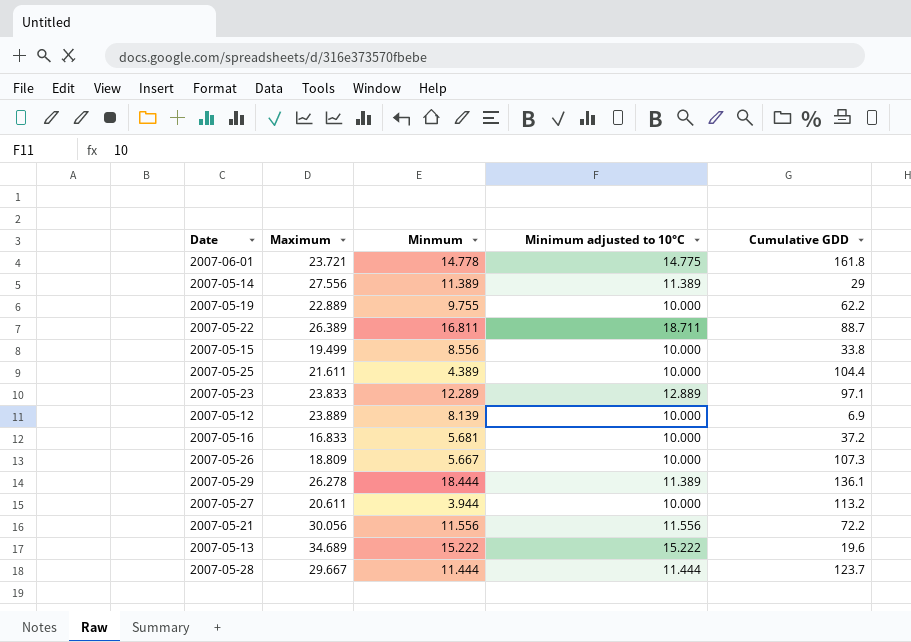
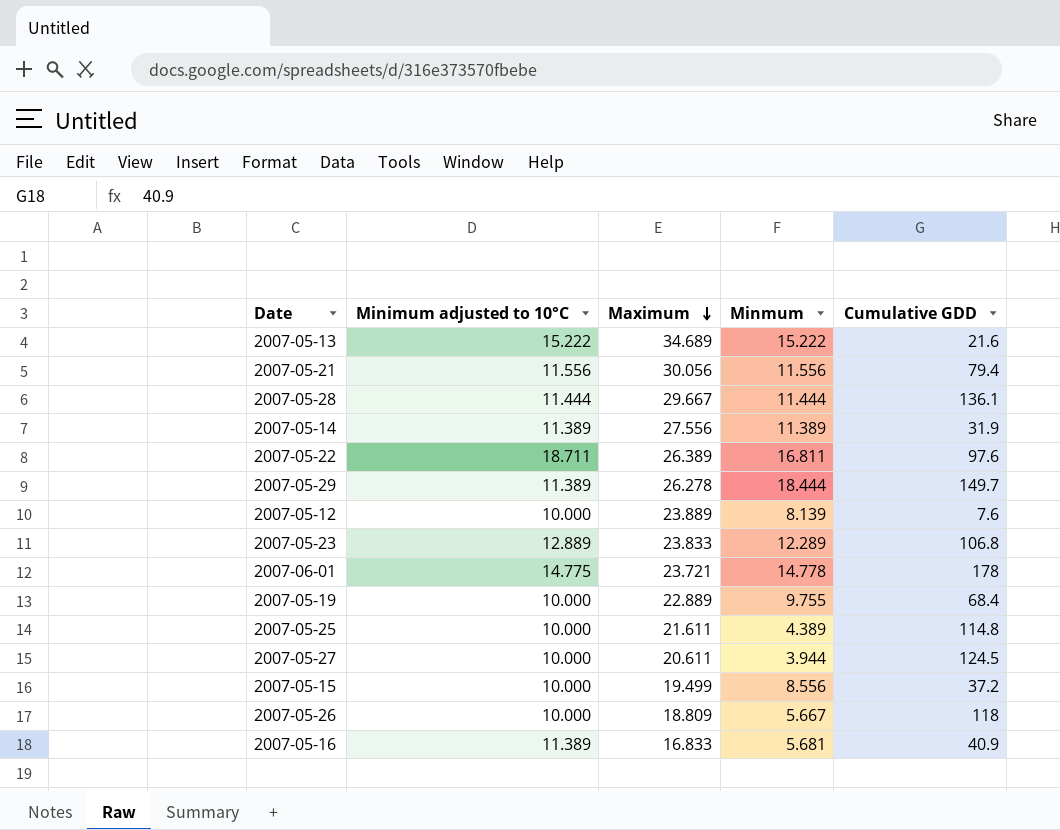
row order: none -> Maximum descending
column Minimum adjusted to 10°C | position: 4 -> 2
2007-05-13 | Cumulative GDD: 19.6 -> 21.6
2007-05-21 | Cumulative GDD: 72.2 -> 79.4
2007-05-28 | Cumulative GDD: 123.7 -> 136.1
2007-05-14 | Cumulative GDD: 29 -> 31.9
2007-05-22 | Cumulative GDD: 88.7 -> 97.6
2007-05-29 | Cumulative GDD: 136.1 -> 149.7
2007-05-12 | Cumulative GDD: 6.9 -> 7.6
2007-05-23 | Cumulative GDD: 97.1 -> 106.8
2007-06-01 | Cumulative GDD: 161.8 -> 178
2007-05-19 | Cumulative GDD: 62.2 -> 68.4
2007-05-25 | Cumulative GDD: 104.4 -> 114.8
2007-05-27 | Cumulative GDD: 113.2 -> 124.5
2007-05-15 | Cumulative GDD: 33.8 -> 37.2
2007-05-26 | Cumulative GDD: 107.3 -> 118
2007-05-16 | Minimum adjusted to 10°C: 10.000 -> 11.389
2007-05-16 | Cumulative GDD: 37.2 -> 40.9

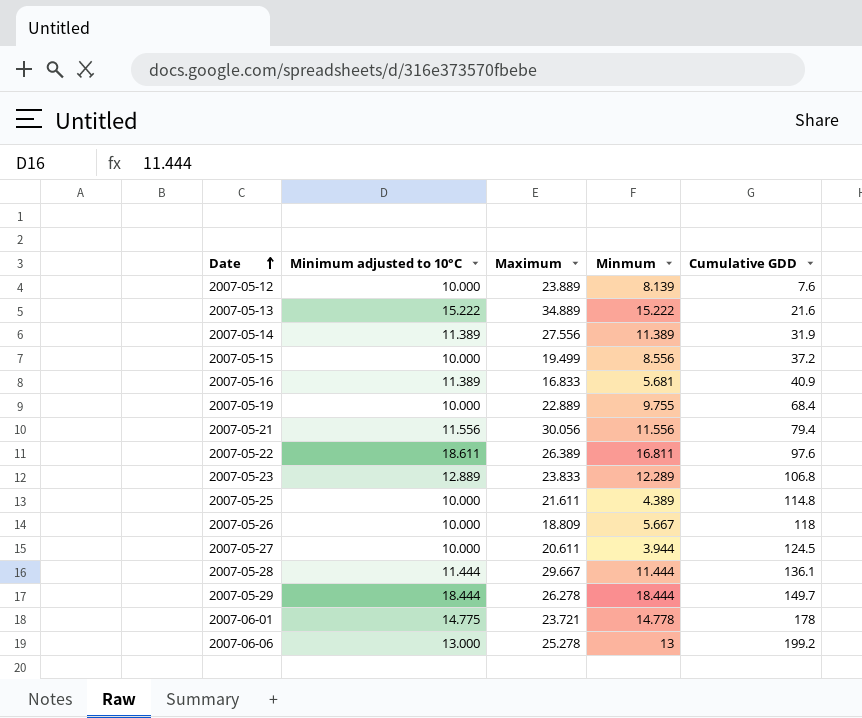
row order: Maximum descending -> Date ascending
2007-05-13 | Maximum: 34.689 -> 34.889
2007-05-22 | Minimum adjusted to 10°C: 18.711 -> 18.611
2007-05-29 | Minimum adjusted to 10°C: 11.389 -> 18.444
row 2007-06-06: none -> 13.000 | 25.278 | 13 | 199.2

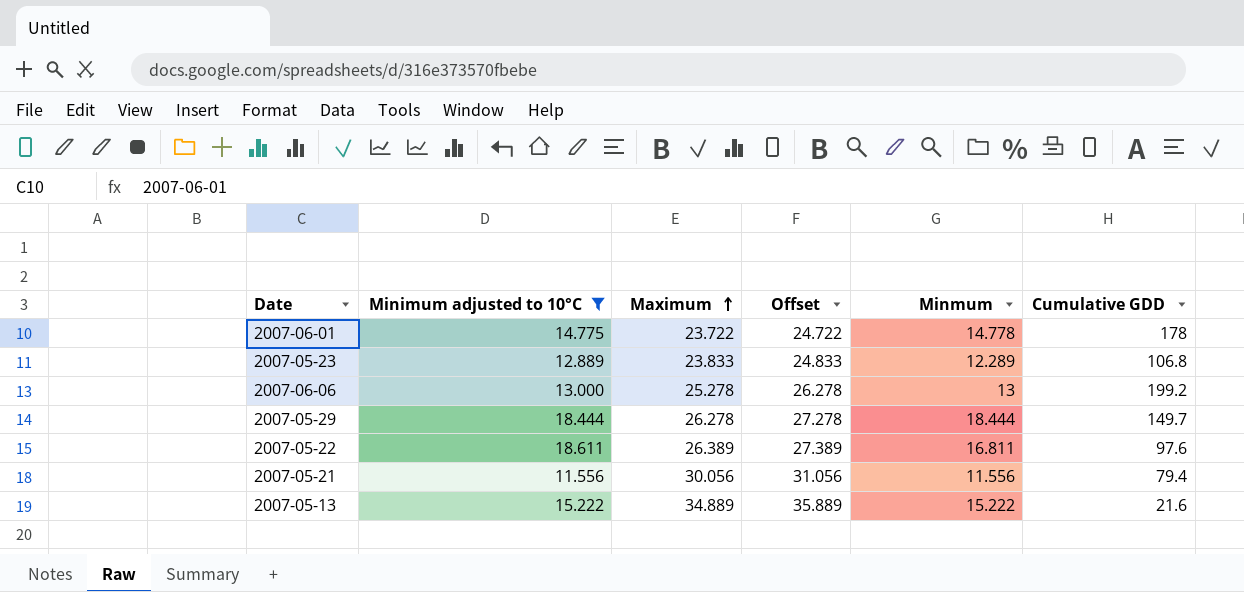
filter: none -> Minimum adjusted to 10°C >= 11.556
row order: Date ascending -> Maximum ascending
column Offset | formula: none -> [Maximum] + 1
2007-06-01 | Maximum: 23.721 -> 23.722

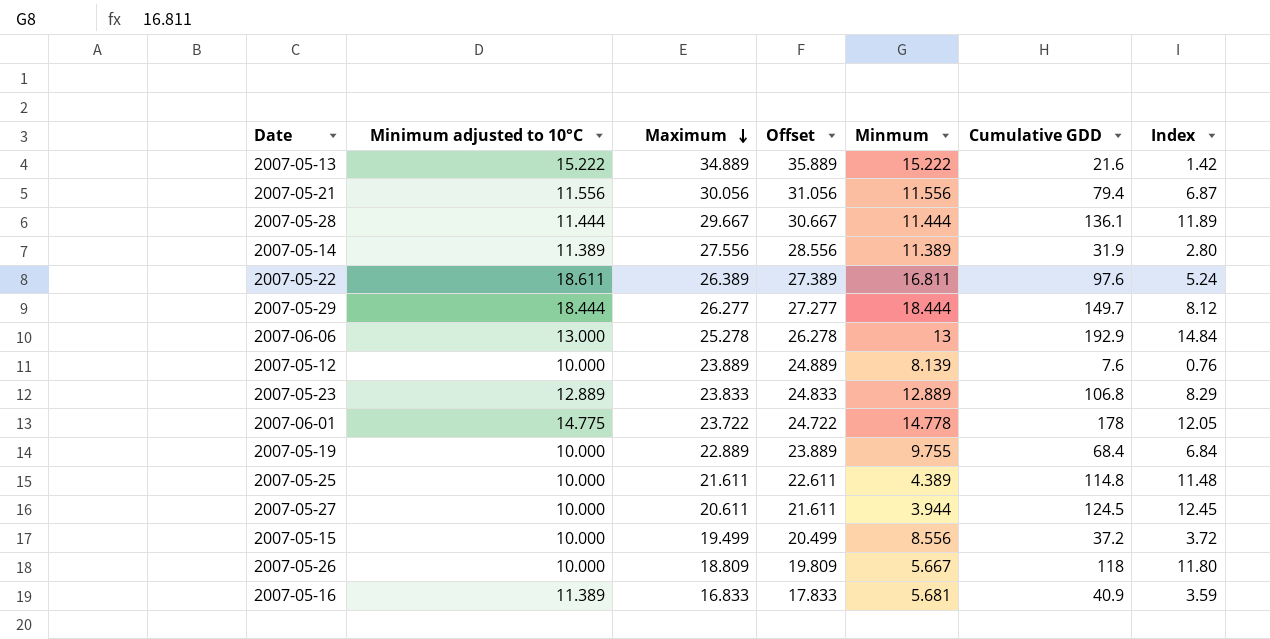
filter: Minimum adjusted to 10°C >= 11.556 -> none
row order: Maximum ascending -> Maximum descending
column Index | formula: none -> [Cumulative GDD] / [Minimum adjusted to 10°C]
2007-05-29 | Maximum: 26.278 -> 26.277
2007-05-29 | Offset: 27.278 -> 27.277
2007-06-06 | Cumulative GDD: 199.2 -> 192.9
2007-05-23 | Minmum: 12.289 -> 12.889

